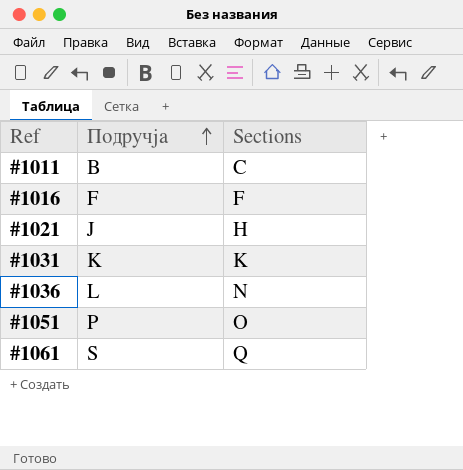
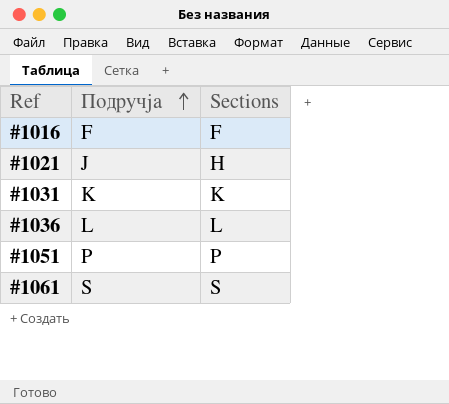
row #1011: B | C -> none
#1036 | Sections: N -> L
#1051 | Sections: O -> P
#1061 | Sections: Q -> S

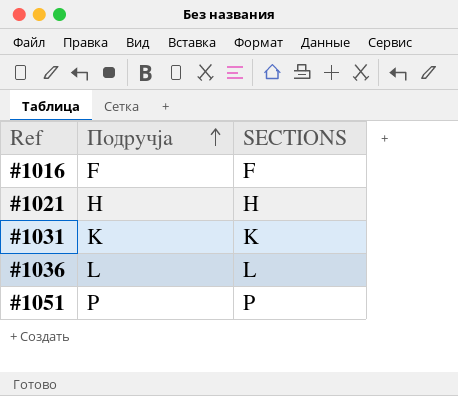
column name: Sections -> SECTIONS
row #1061: S | S -> none
#1021 | Подручја: J -> H

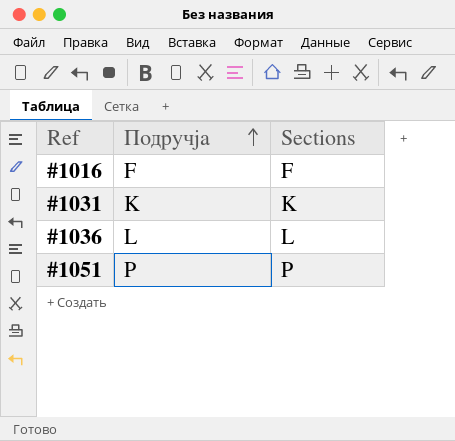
column name: SECTIONS -> Sections
row #1021: H | H -> none

